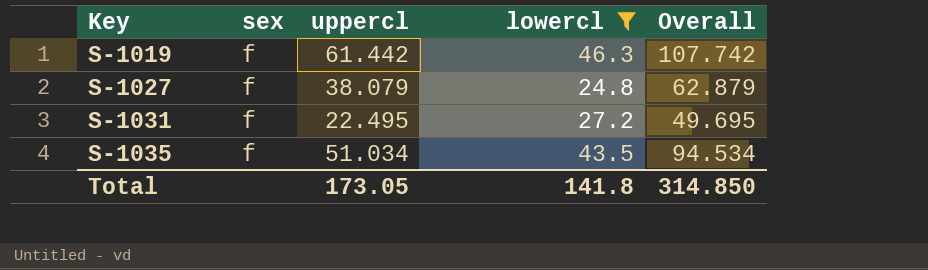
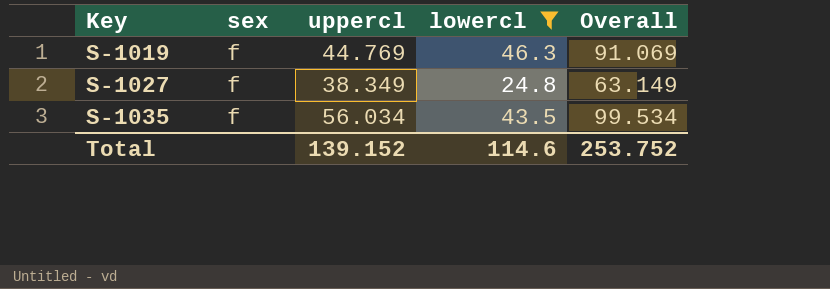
row S-1031: f | 22.495 | 27.2 | 49.695 -> none
S-1019 | uppercl: 61.442 -> 44.769
S-1019 | Overall: 107.742 -> 91.069
S-1027 | uppercl: 38.079 -> 38.349
S-1027 | Overall: 62.879 -> 63.149
S-1035 | uppercl: 51.034 -> 56.034
S-1035 | Overall: 94.534 -> 99.534
Total | uppercl: 173.05 -> 139.152
Total | lowercl: 141.8 -> 114.6
Total | Overall: 314.850 -> 253.752

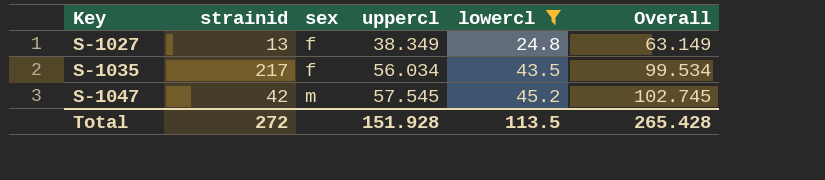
column strainid | position: none -> 2
row S-1019: f | 44.769 | 46.3 | 91.069 -> none
row S-1047: none -> 42 | m | 57.545 | 45.2 | 102.745
Total | uppercl: 139.152 -> 151.928
Total | lowercl: 114.6 -> 113.5
Total | Overall: 253.752 -> 265.428

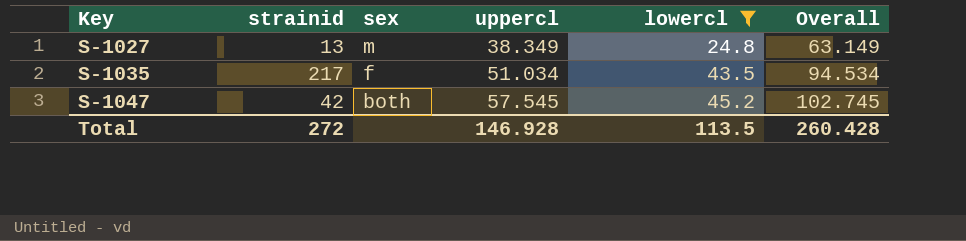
S-1027 | sex: f -> m
S-1035 | uppercl: 56.034 -> 51.034
S-1035 | Overall: 99.534 -> 94.534
S-1047 | sex: m -> both
Total | uppercl: 151.928 -> 146.928
Total | Overall: 265.428 -> 260.428

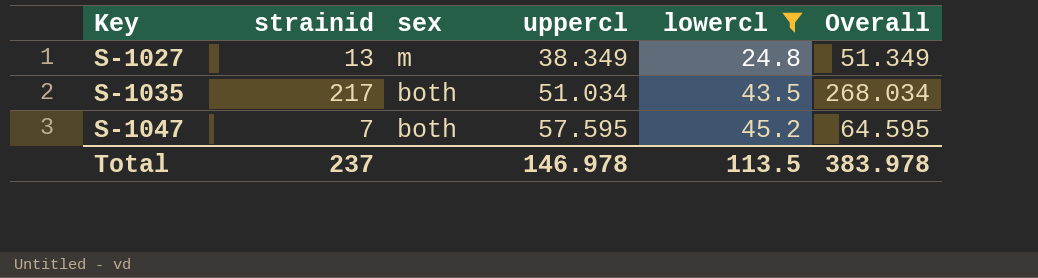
column Overall | formula: [uppercl] + [lowercl] -> [strainid] + [uppercl]
S-1035 | sex: f -> both
S-1047 | strainid: 42 -> 7
S-1047 | uppercl: 57.545 -> 57.595
Total | strainid: 272 -> 237
Total | uppercl: 146.928 -> 146.978
Total | Overall: 260.428 -> 383.978

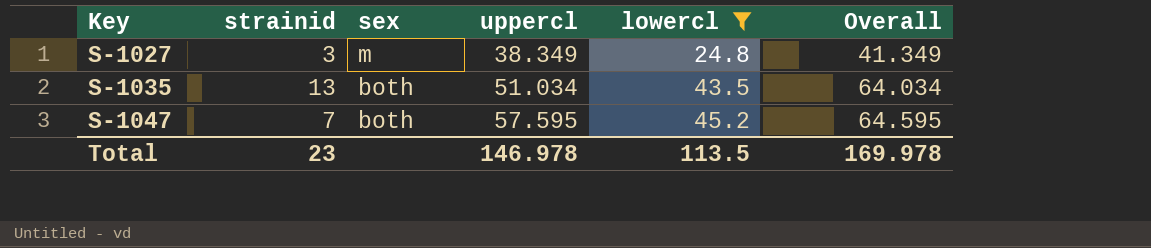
S-1027 | strainid: 13 -> 3
S-1027 | Overall: 51.349 -> 41.349
S-1035 | strainid: 217 -> 13
S-1035 | Overall: 268.034 -> 64.034
Total | strainid: 237 -> 23
Total | Overall: 383.978 -> 169.978

